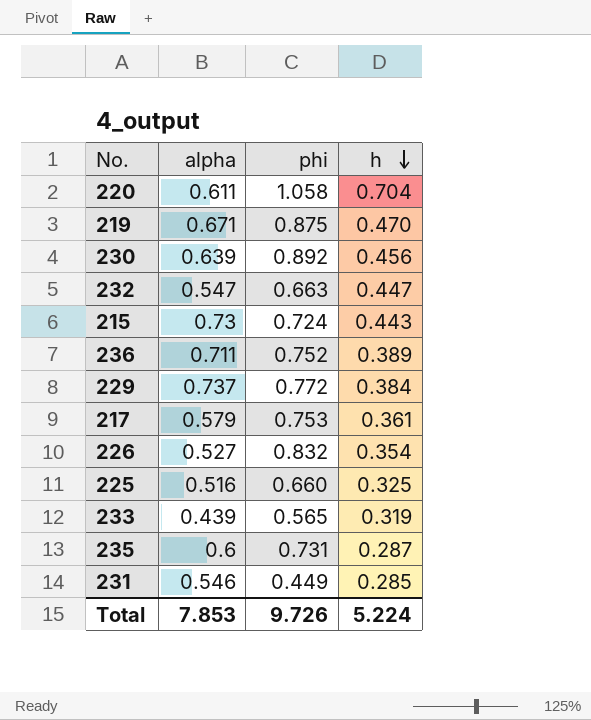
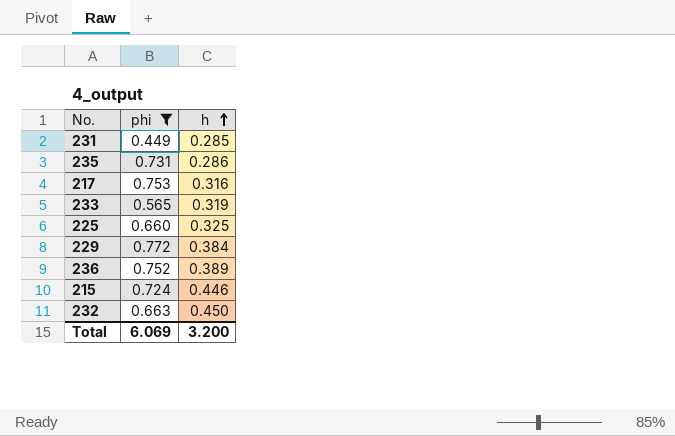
filter: none -> phi <= 0.772
row order: h descending -> h ascending
column alpha | position: 2 -> none
235 | h: 0.287 -> 0.286
217 | h: 0.361 -> 0.316
215 | h: 0.443 -> 0.446
232 | h: 0.447 -> 0.450
Total | phi: 9.726 -> 6.069
Total | h: 5.224 -> 3.200

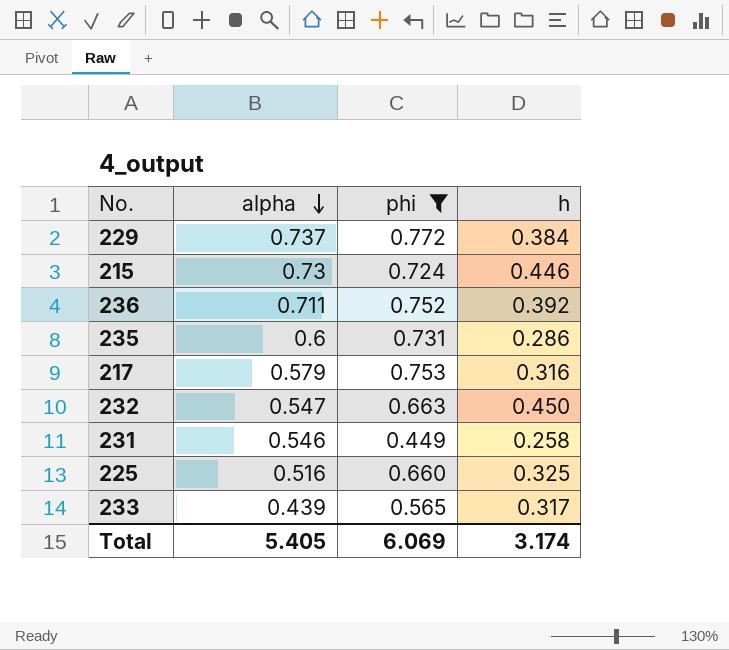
row order: h ascending -> alpha descending
column alpha | position: none -> 2
236 | h: 0.389 -> 0.392
231 | h: 0.285 -> 0.258
233 | h: 0.319 -> 0.317
Total | h: 3.200 -> 3.174

